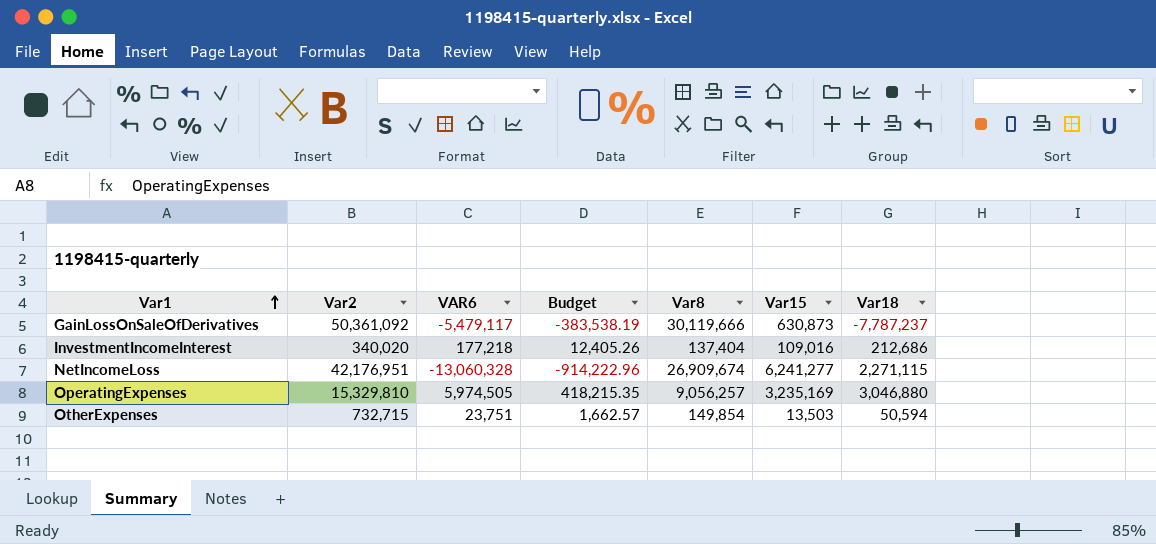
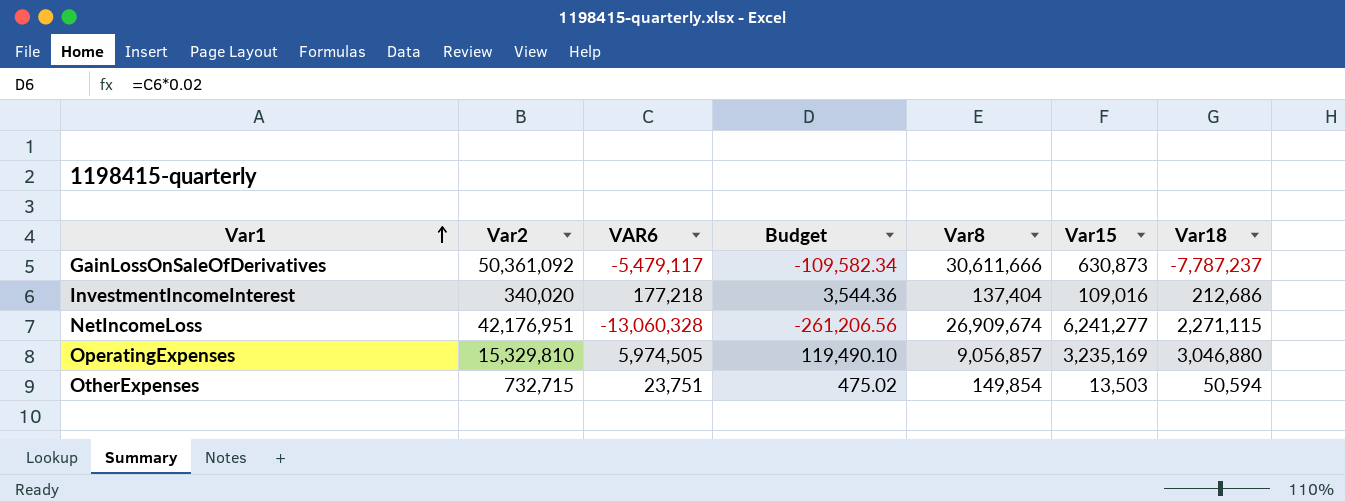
column Budget | formula: [VAR6] * 0.07 -> [VAR6] * 0.02
GainLossOnSaleOfDerivatives | Var8: 30,119,666 -> 30,611,666
OperatingExpenses | Var8: 9,056,257 -> 9,056,857

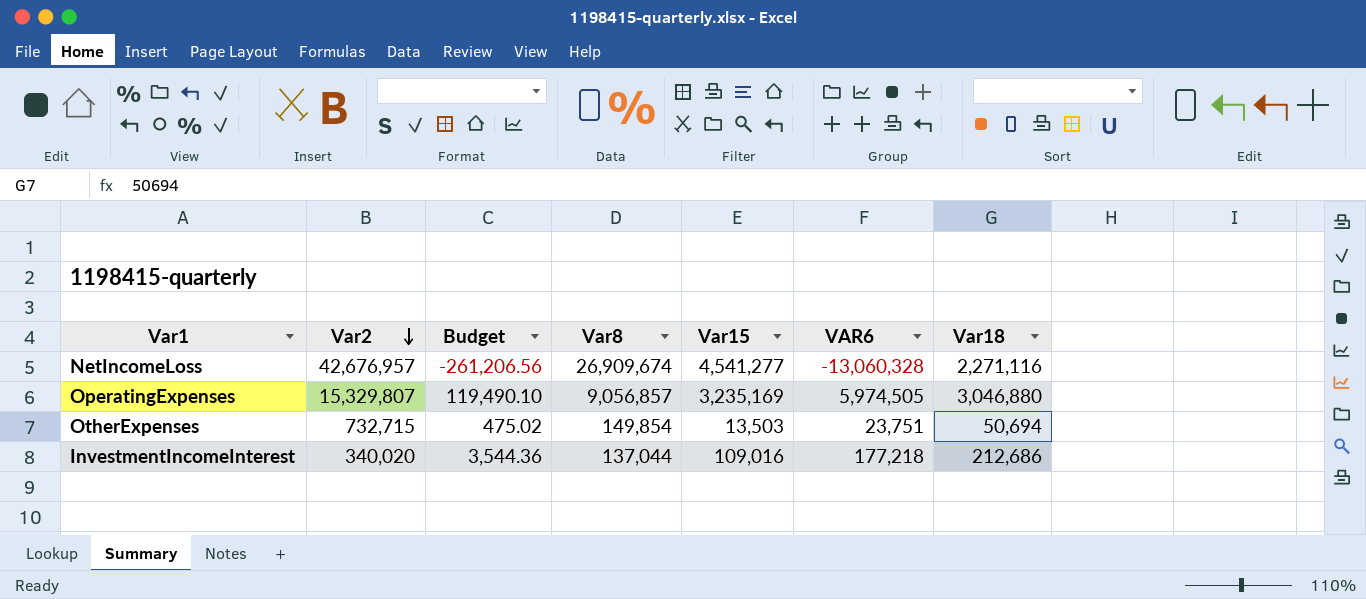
row order: Var1 ascending -> Var2 descending
column VAR6 | position: 3 -> 6
row GainLossOnSaleOfDerivatives: 50,361,092 | -5,479,117 | -109,582.34 | 30,611,666 | 630,873 | -7,787,237 -> none
NetIncomeLoss | Var2: 42,176,951 -> 42,676,957
NetIncomeLoss | Var15: 6,241,277 -> 4,541,277
NetIncomeLoss | Var18: 2,271,115 -> 2,271,116
OperatingExpenses | Var2: 15,329,810 -> 15,329,807
OtherExpenses | Var18: 50,594 -> 50,694
InvestmentIncomeInterest | Var8: 137,404 -> 137,044

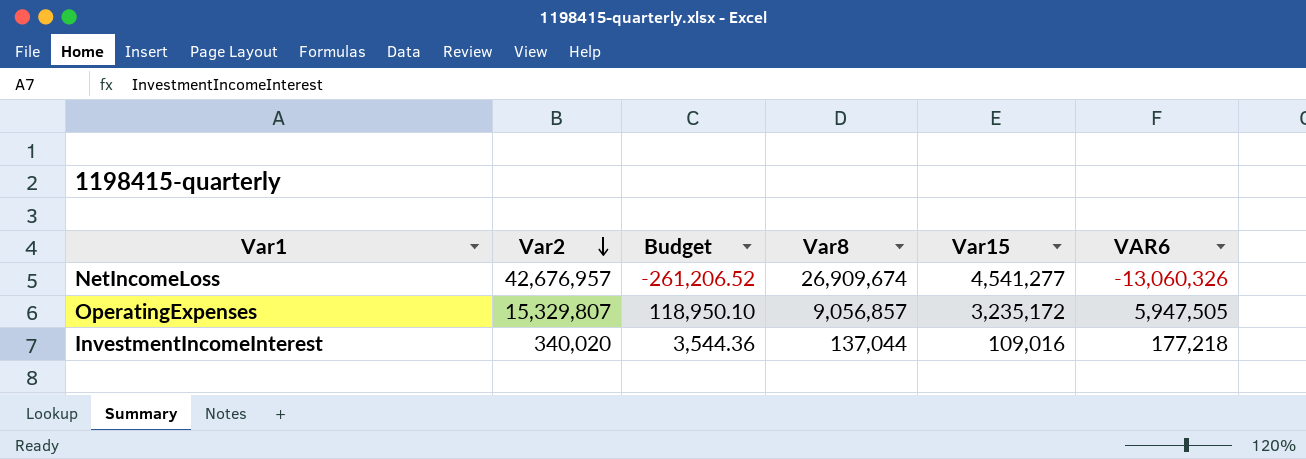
column Var18 | position: 7 -> none
row OtherExpenses: 732,715 | 475.02 | 149,854 | 13,503 | 23,751 | 50,694 -> none
NetIncomeLoss | Budget: -261,206.56 -> -261,206.52
NetIncomeLoss | VAR6: -13,060,328 -> -13,060,326
OperatingExpenses | Budget: 119,490.10 -> 118,950.10
OperatingExpenses | Var15: 3,235,169 -> 3,235,172
OperatingExpenses | VAR6: 5,974,505 -> 5,947,505

